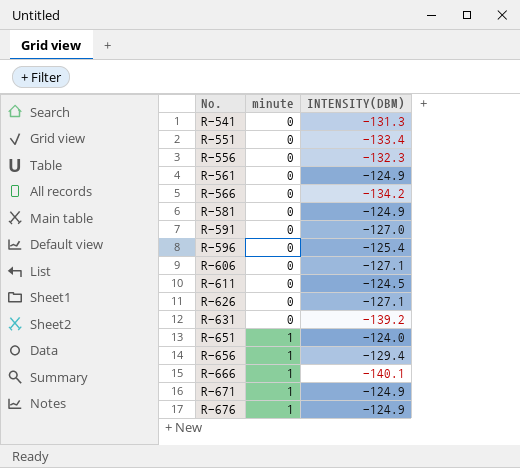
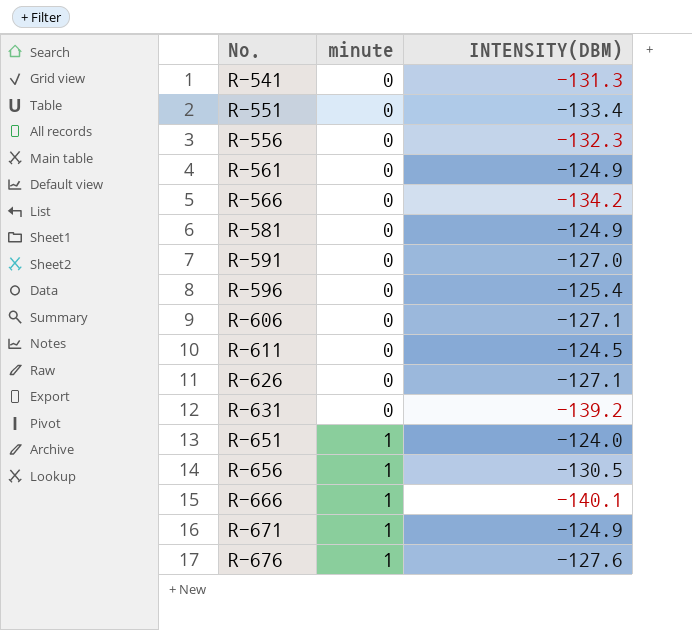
R-656 | INTENSITY(DBM): -129.4 -> -130.5
R-676 | INTENSITY(DBM): -124.9 -> -127.6

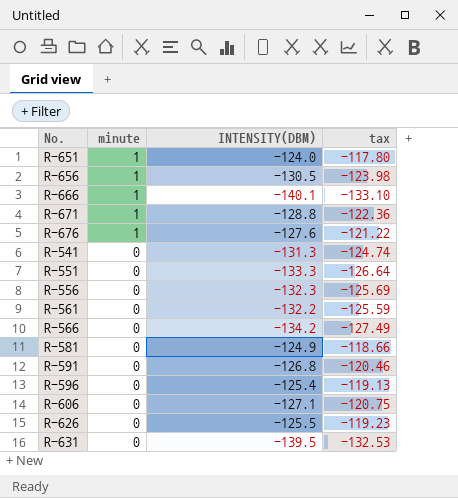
row order: No. ascending -> minute descending
column tax | formula: none -> [INTENSITY(DBM)] * 0.95
row R-611: 0 | -124.5 -> none
R-671 | INTENSITY(DBM): -124.9 -> -128.8
R-551 | INTENSITY(DBM): -133.4 -> -133.3
R-561 | INTENSITY(DBM): -124.9 -> -132.2
R-591 | INTENSITY(DBM): -127.0 -> -126.8
R-626 | INTENSITY(DBM): -127.1 -> -125.5
R-631 | INTENSITY(DBM): -139.2 -> -139.5

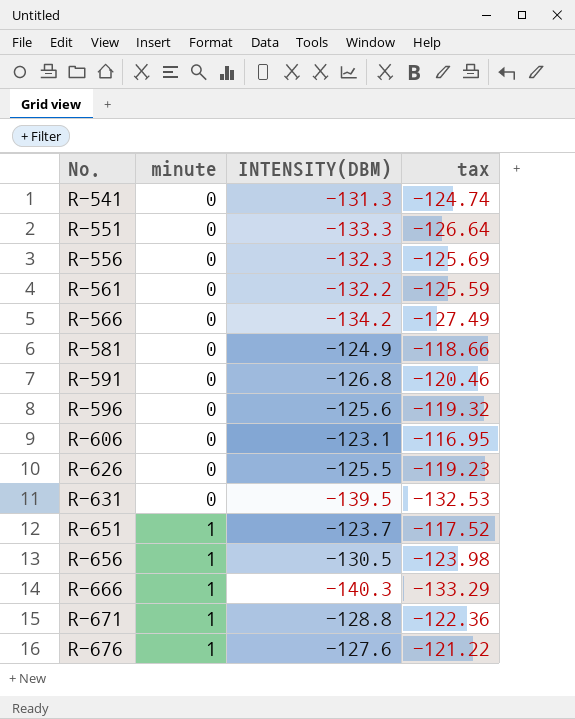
row order: minute descending -> No. ascending
R-596 | INTENSITY(DBM): -125.4 -> -125.6
R-596 | tax: -119.13 -> -119.32
R-606 | INTENSITY(DBM): -127.1 -> -123.1
R-606 | tax: -120.75 -> -116.95
R-651 | INTENSITY(DBM): -124.0 -> -123.7
R-651 | tax: -117.80 -> -117.52
R-666 | INTENSITY(DBM): -140.1 -> -140.3
R-666 | tax: -133.10 -> -133.29

